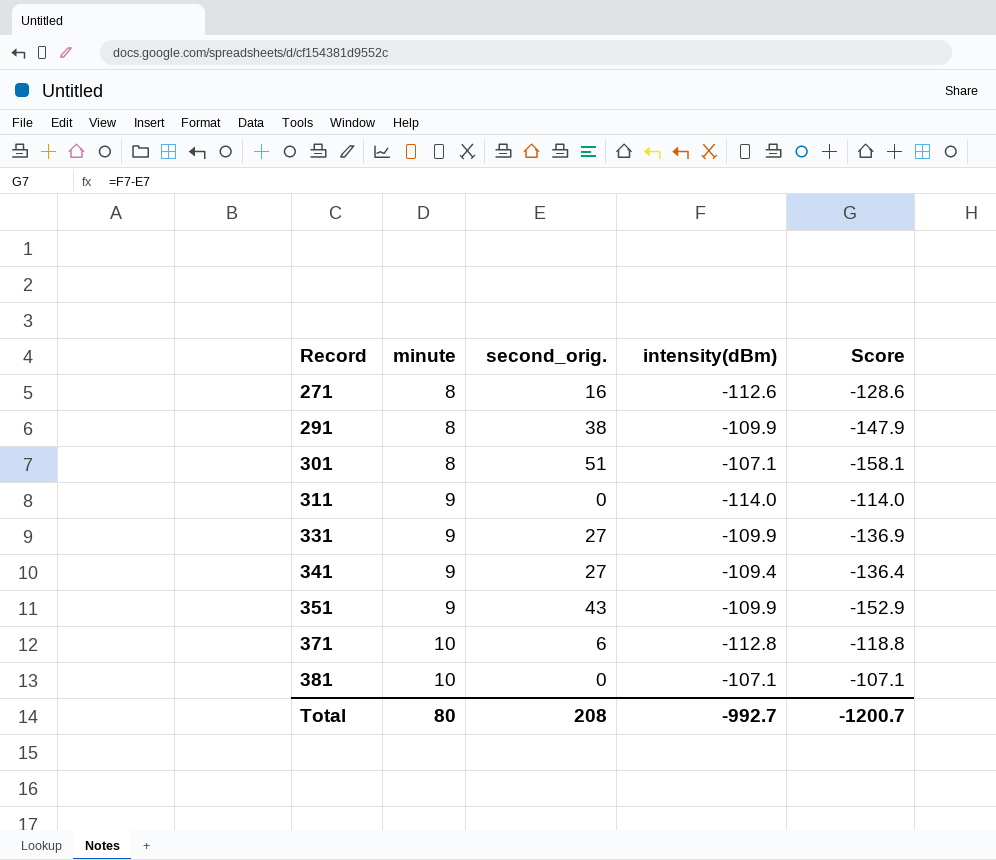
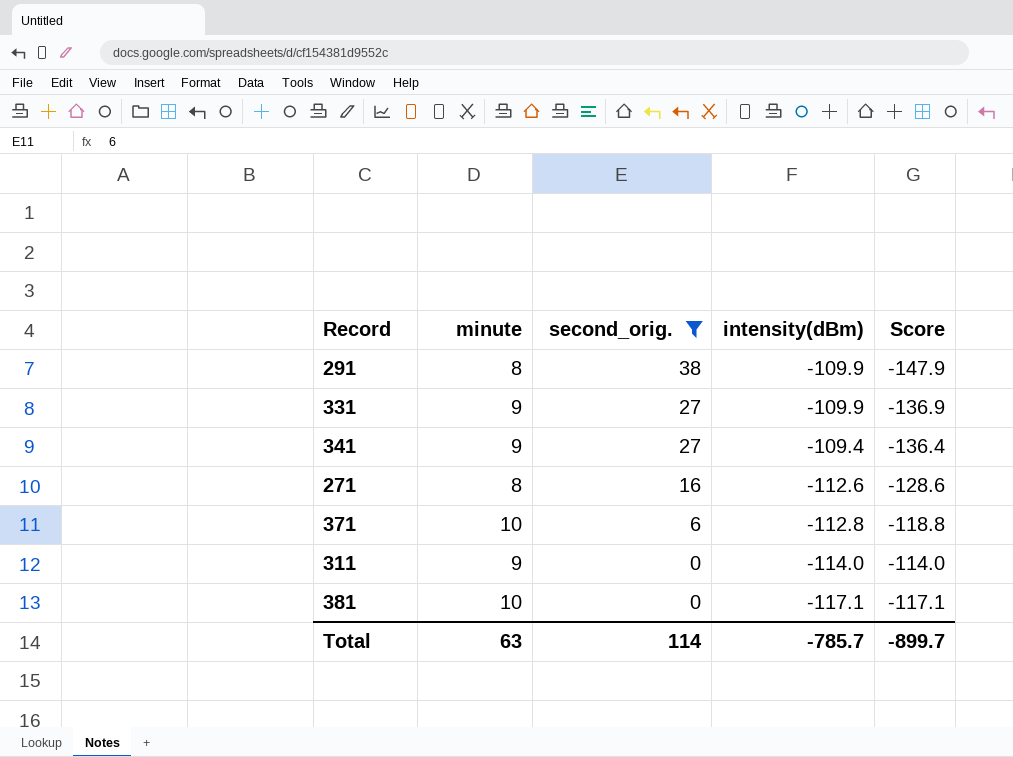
filter: none -> second_orig. <= 38
row order: Record ascending -> second_orig. descending
381 | intensity(dBm): -107.1 -> -117.1
381 | Score: -107.1 -> -117.1
Total | minute: 80 -> 63
Total | second_orig.: 208 -> 114
Total | intensity(dBm): -992.7 -> -785.7
Total | Score: -1200.7 -> -899.7

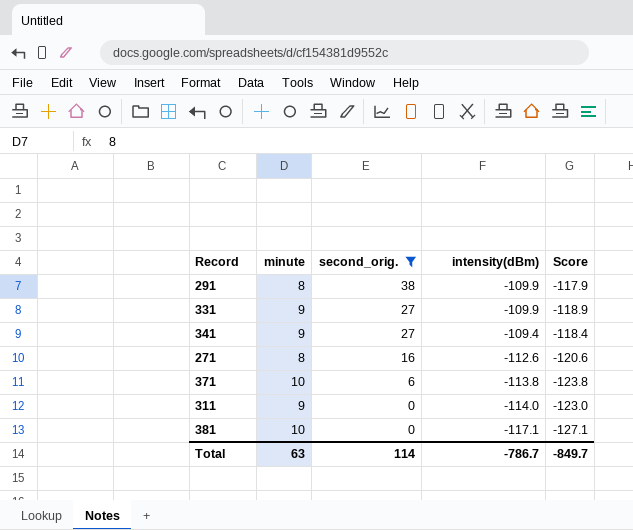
column Score | formula: [intensity(dBm)] - [second_orig.] -> [intensity(dBm)] - [minute]
371 | intensity(dBm): -112.8 -> -113.8
Total | intensity(dBm): -785.7 -> -786.7
Total | Score: -899.7 -> -849.7

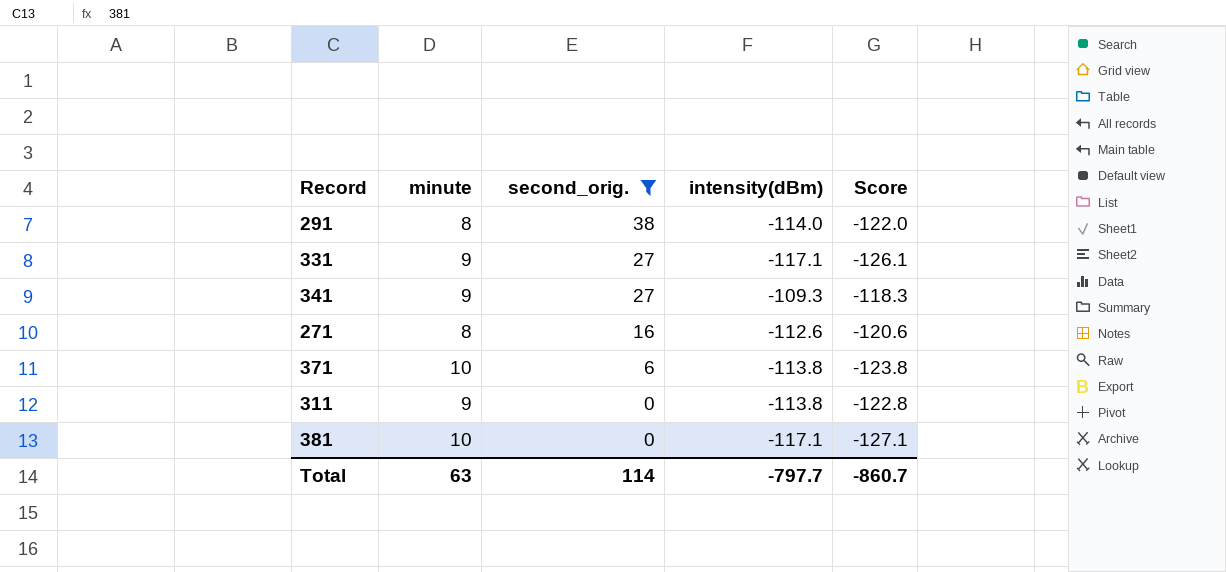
291 | intensity(dBm): -109.9 -> -114.0
291 | Score: -117.9 -> -122.0
331 | intensity(dBm): -109.9 -> -117.1
331 | Score: -118.9 -> -126.1
341 | intensity(dBm): -109.4 -> -109.3
341 | Score: -118.4 -> -118.3
311 | intensity(dBm): -114.0 -> -113.8
311 | Score: -123.0 -> -122.8
Total | intensity(dBm): -786.7 -> -797.7
Total | Score: -849.7 -> -860.7

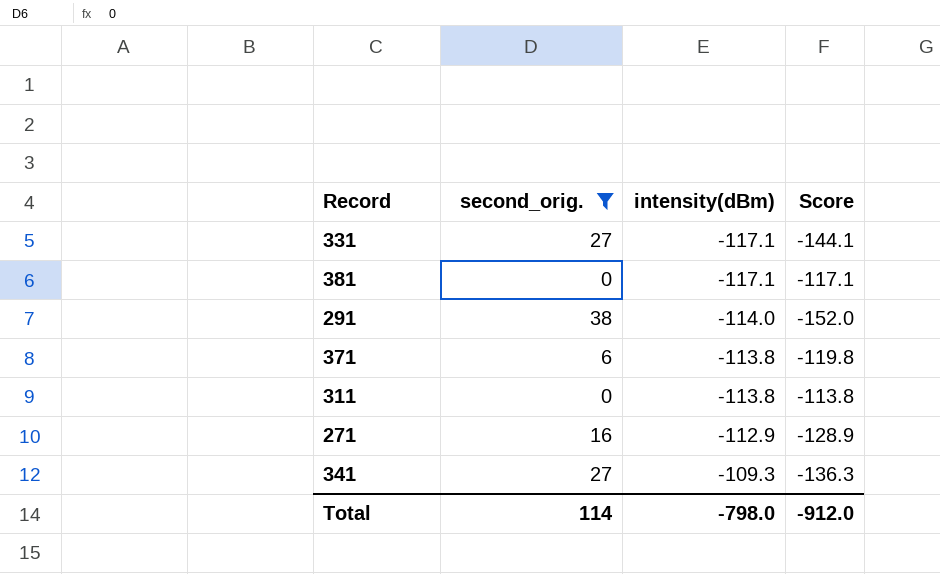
row order: second_orig. descending -> intensity(dBm) ascending
column minute | position: 2 -> none
column Score | formula: [intensity(dBm)] - [minute] -> [intensity(dBm)] - [second_orig.]
271 | intensity(dBm): -112.6 -> -112.9
Total | intensity(dBm): -797.7 -> -798.0
Total | Score: -860.7 -> -912.0

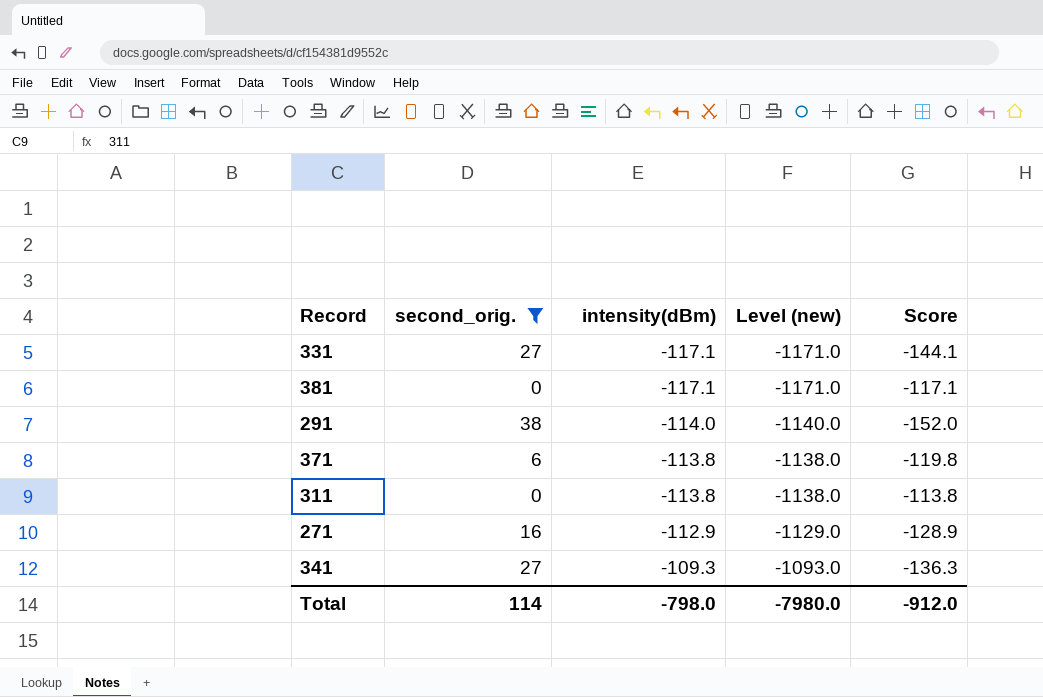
column Level (new) | formula: none -> [intensity(dBm)] * 10

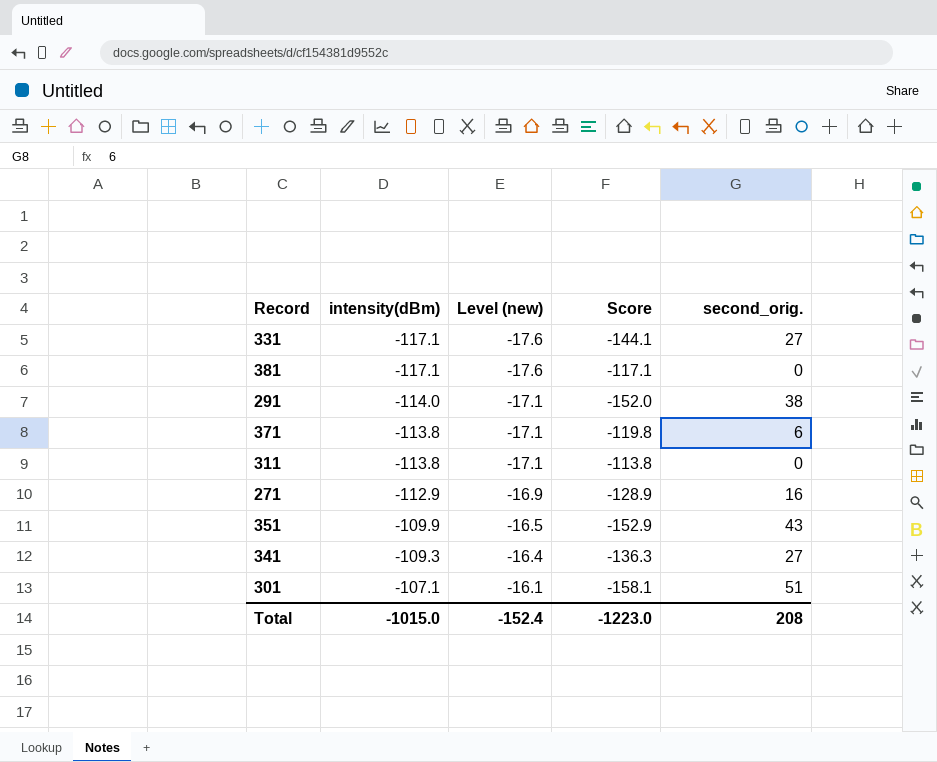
filter: second_orig. <= 38 -> none
column Level (new) | formula: [intensity(dBm)] * 10 -> [intensity(dBm)] * 0.15
column second_orig. | position: 2 -> 5
Total | intensity(dBm): -798.0 -> -1015.0
Total | Level (new): -7980.0 -> -152.4
Total | Score: -912.0 -> -1223.0
Total | second_orig.: 114 -> 208

